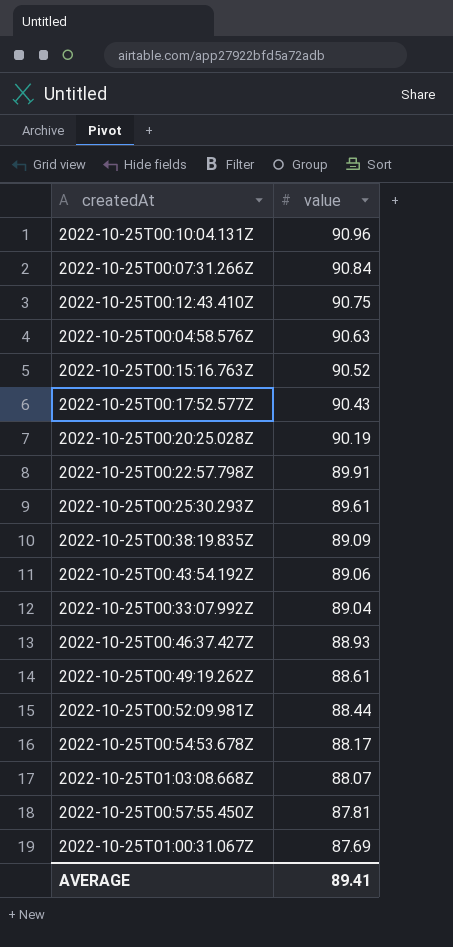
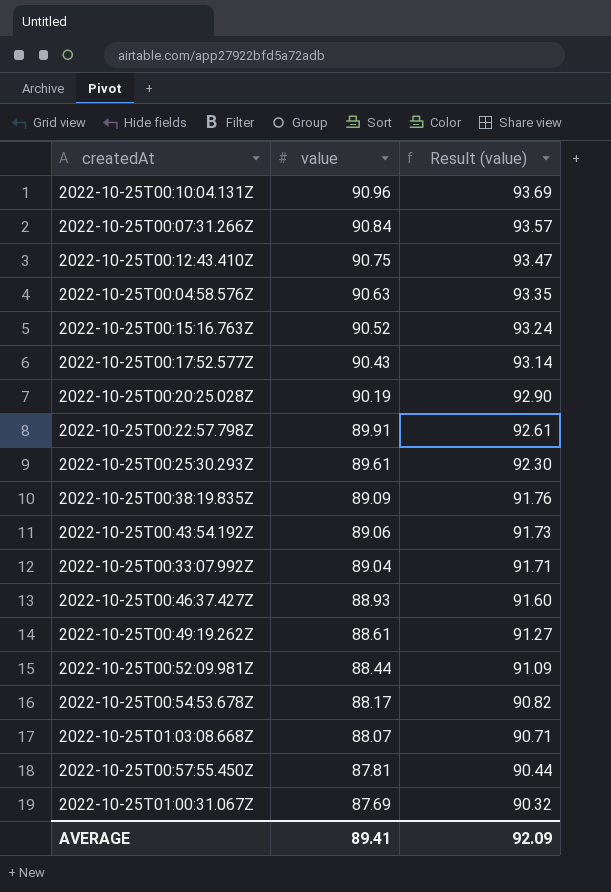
column Result (value) | formula: none -> [value] * 1.03

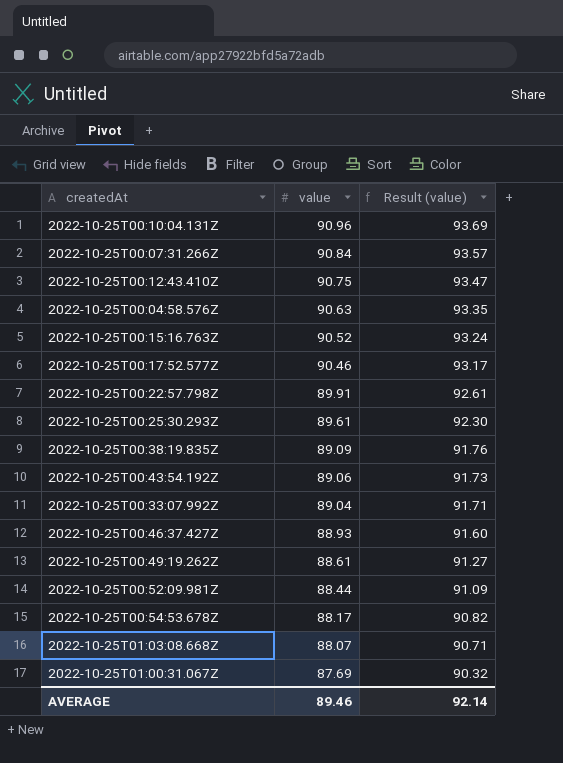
row 2022-10-25T00:20:25.028Z: 90.19 | 92.90 -> none
row 2022-10-25T00:57:55.450Z: 87.81 | 90.44 -> none
2022-10-25T00:17:52.577Z | value: 90.43 -> 90.46
2022-10-25T00:17:52.577Z | Result (value): 93.14 -> 93.17
AVERAGE | value: 89.41 -> 89.46
AVERAGE | Result (value): 92.09 -> 92.14

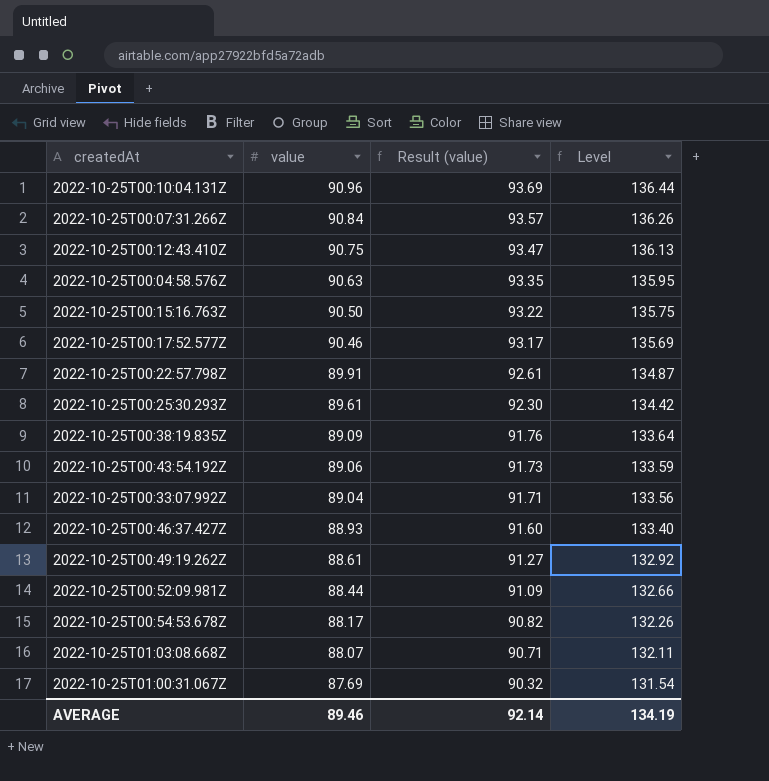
column Level | formula: none -> [value] * 1.5
2022-10-25T00:15:16.763Z | value: 90.52 -> 90.50
2022-10-25T00:15:16.763Z | Result (value): 93.24 -> 93.22

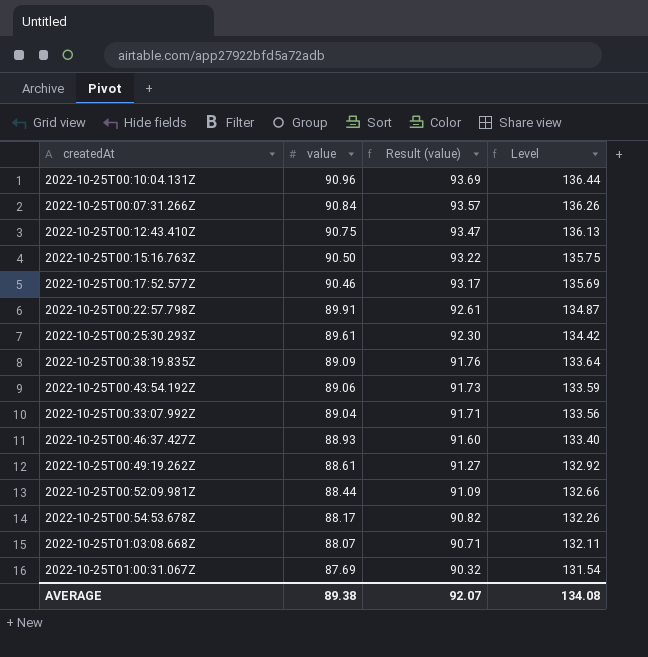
row 2022-10-25T00:04:58.576Z: 90.63 | 93.35 | 135.95 -> none
AVERAGE | value: 89.46 -> 89.38
AVERAGE | Result (value): 92.14 -> 92.07
AVERAGE | Level: 134.19 -> 134.08

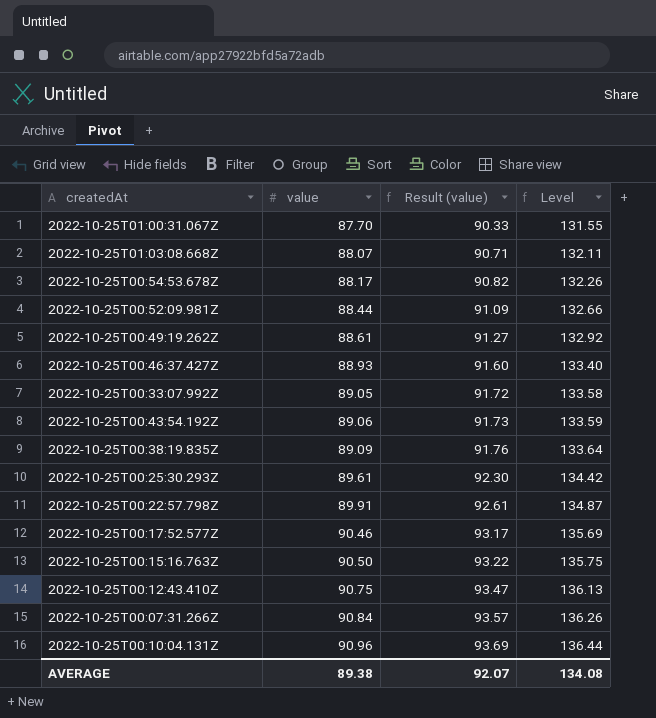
row order: value descending -> value ascending
2022-10-25T01:00:31.067Z | value: 87.69 -> 87.70
2022-10-25T01:00:31.067Z | Result (value): 90.32 -> 90.33
2022-10-25T01:00:31.067Z | Level: 131.54 -> 131.55
2022-10-25T00:33:07.992Z | value: 89.04 -> 89.05
2022-10-25T00:33:07.992Z | Result (value): 91.71 -> 91.72
2022-10-25T00:33:07.992Z | Level: 133.56 -> 133.58

